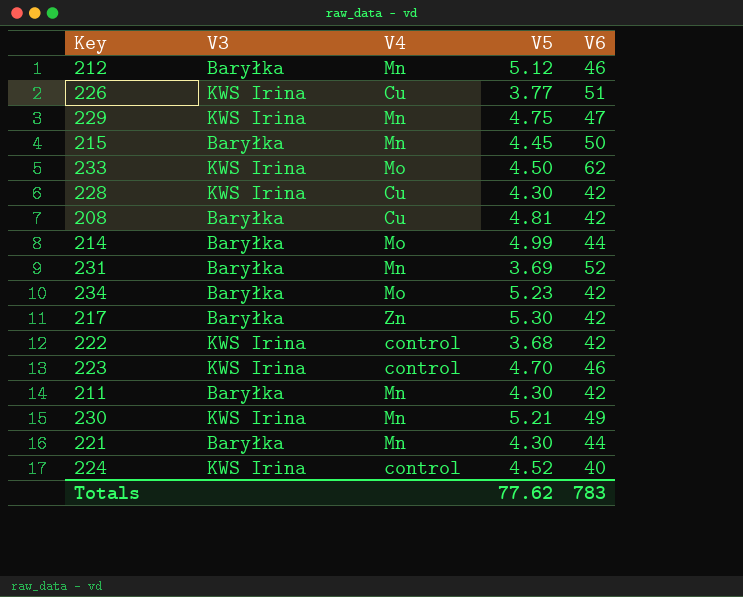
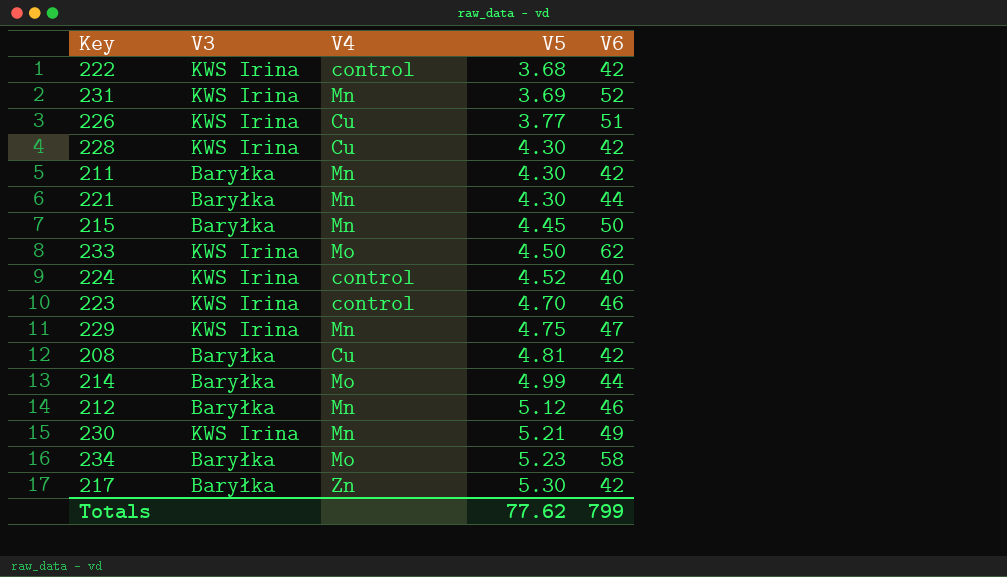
row order: none -> V5 ascending
231 | V3: Baryłka -> KWS Irina
234 | V6: 42 -> 58
Totals | V6: 783 -> 799

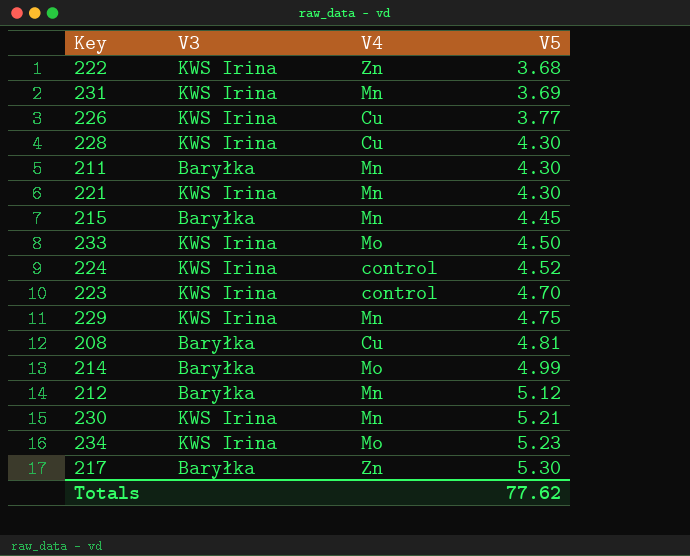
column V6 | position: 5 -> none
222 | V4: control -> Zn
221 | V3: Baryłka -> KWS Irina
234 | V3: Baryłka -> KWS Irina

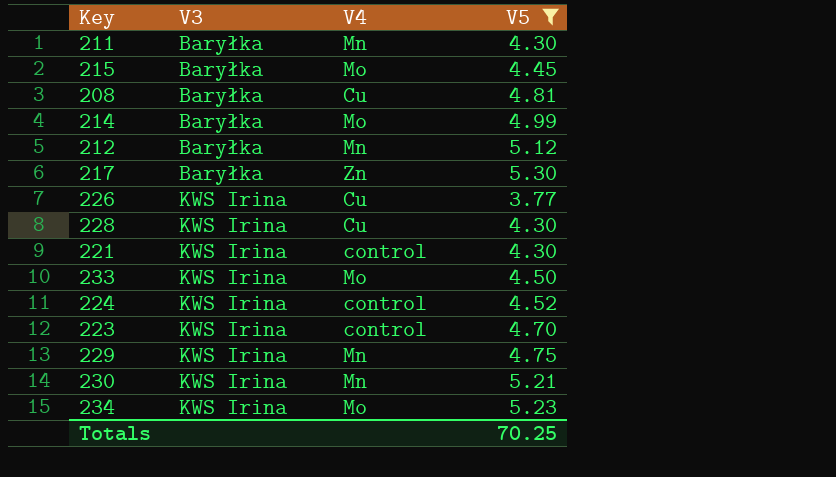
filter: none -> V5 >= 3.77
row order: V5 ascending -> V3 ascending
215 | V4: Mn -> Mo
221 | V4: Mn -> control
Totals | V5: 77.62 -> 70.25

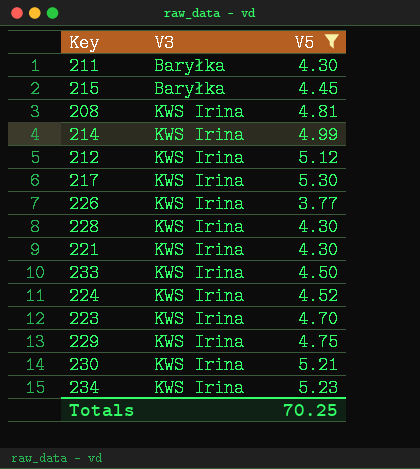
column V4 | position: 3 -> none
208 | V3: Baryłka -> KWS Irina
214 | V3: Baryłka -> KWS Irina
212 | V3: Baryłka -> KWS Irina
217 | V3: Baryłka -> KWS Irina

